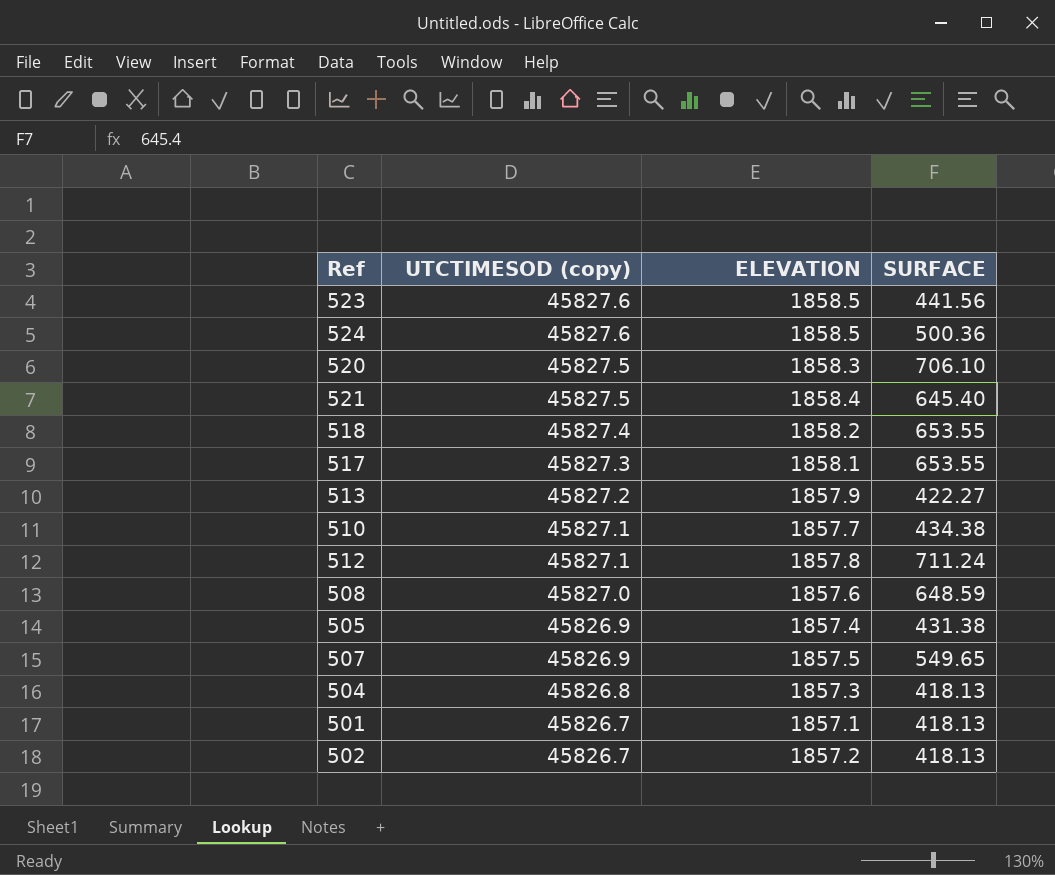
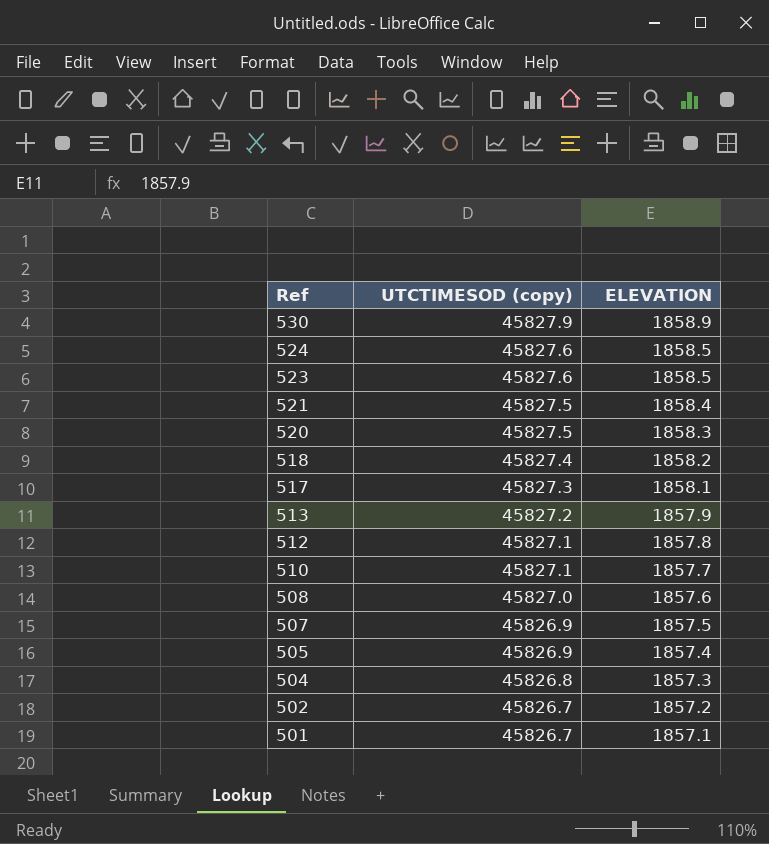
row order: UTCTIMESOD (copy) descending -> Ref descending
column SURFACE | position: 4 -> none
row 530: none -> 45827.9 | 1858.9

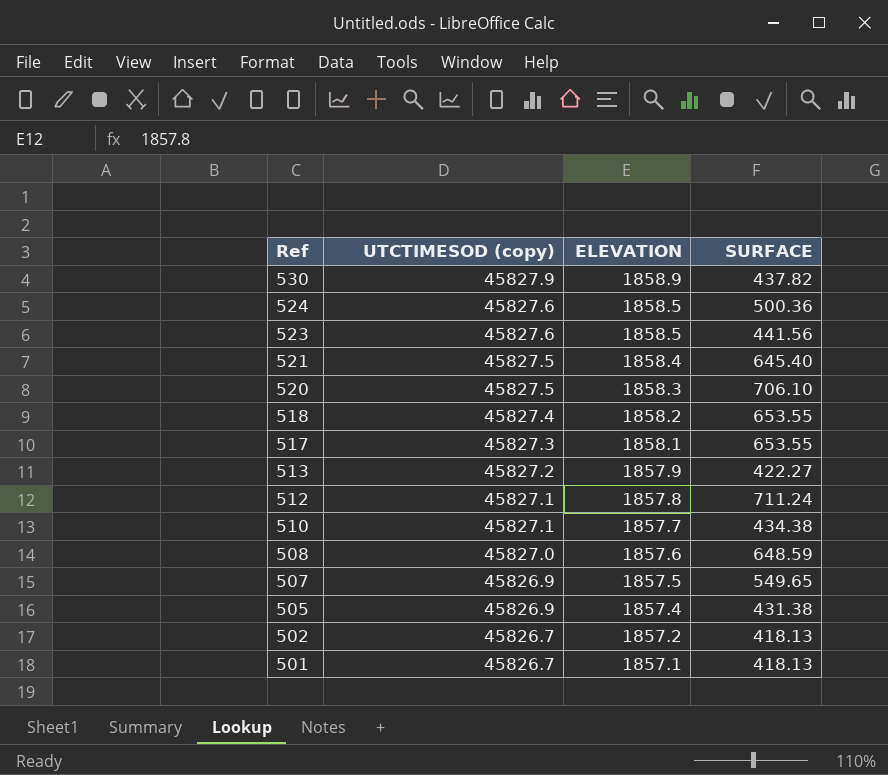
column SURFACE | position: none -> 4
row 504: 45826.8 | 1857.3 -> none

